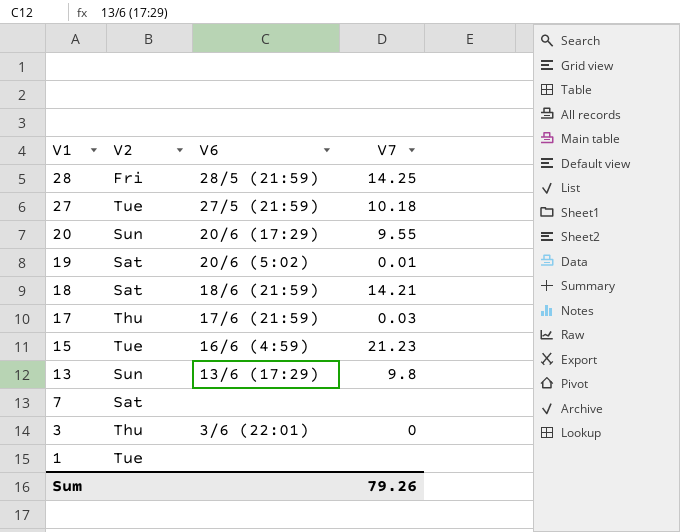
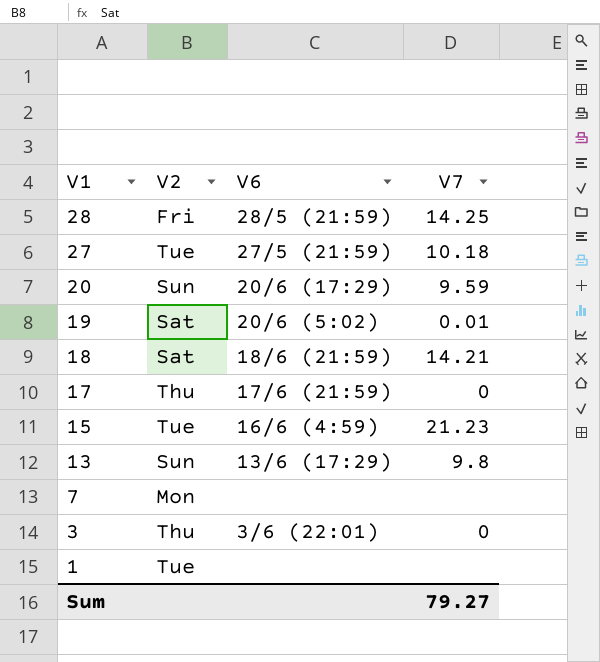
20 | V7: 9.55 -> 9.59
17 | V7: 0.03 -> 0
7 | V2: Sat -> Mon
Sum | V7: 79.26 -> 79.27

